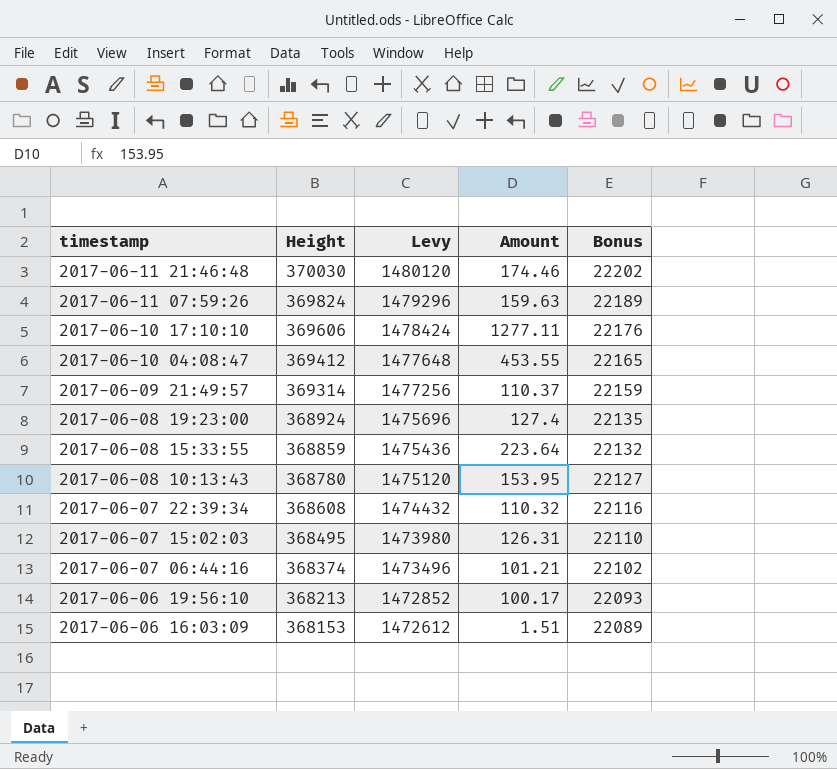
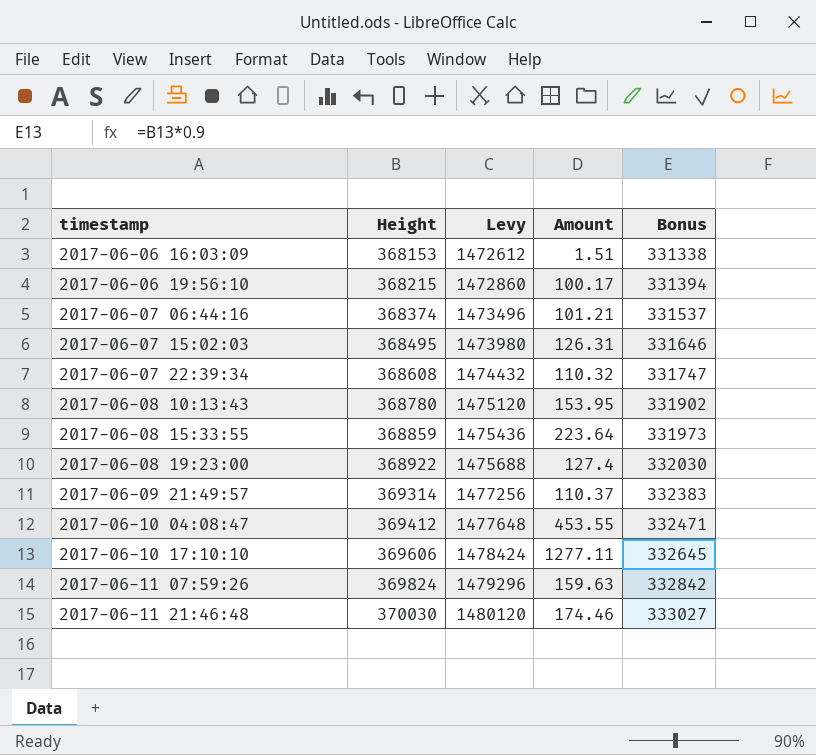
row order: timestamp descending -> timestamp ascending
column Bonus | formula: [Height] * 0.06 -> [Height] * 0.9
2017-06-06 19:56:10 | Height: 368213 -> 368215
2017-06-06 19:56:10 | Levy: 1472852 -> 1472860
2017-06-08 19:23:00 | Height: 368924 -> 368922
2017-06-08 19:23:00 | Levy: 1475696 -> 1475688

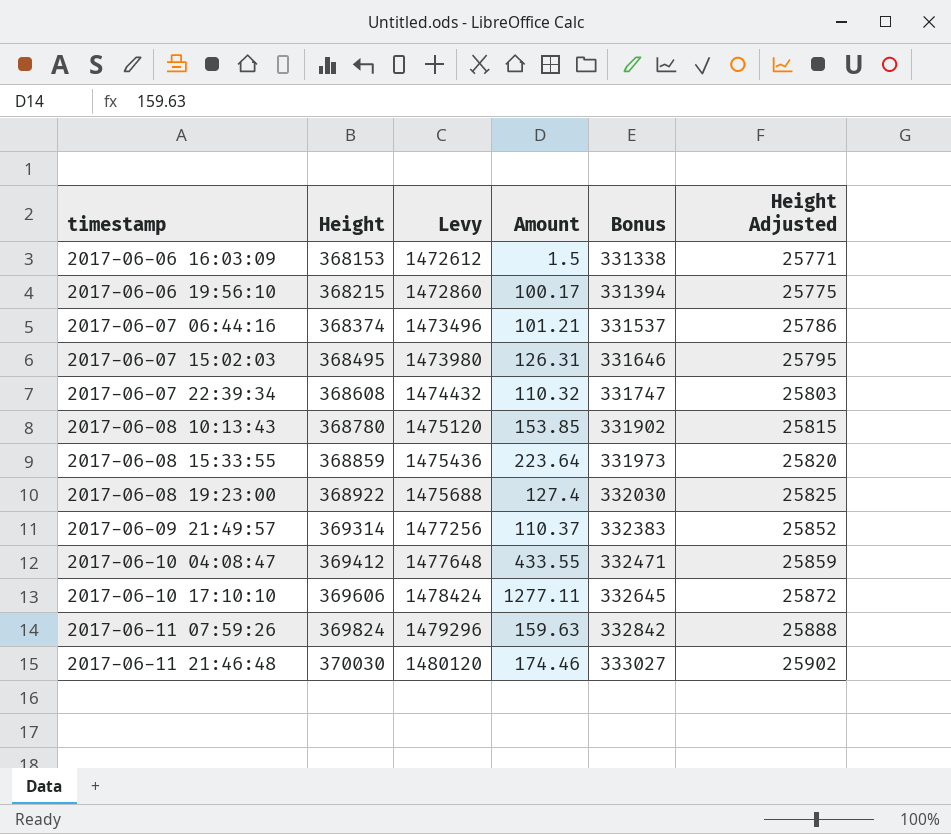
column Height Adjusted | formula: none -> [Height] * 0.07
2017-06-06 16:03:09 | Amount: 1.51 -> 1.5
2017-06-08 10:13:43 | Amount: 153.95 -> 153.85
2017-06-10 04:08:47 | Amount: 453.55 -> 433.55

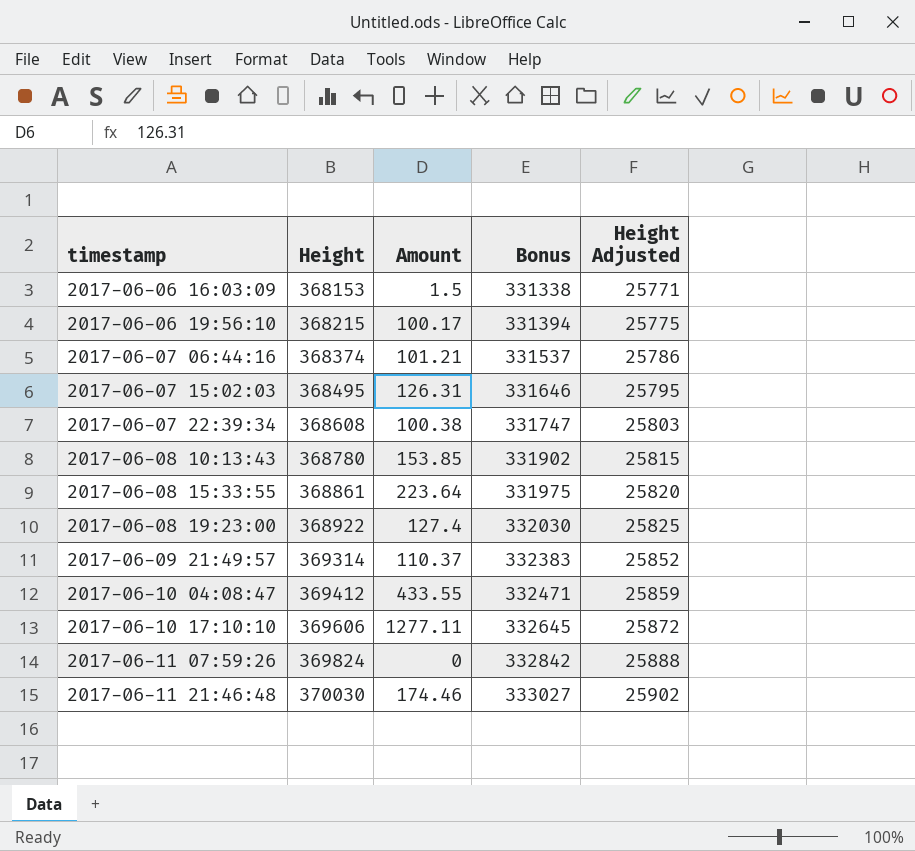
column Levy | formula: [Height] * 4 -> none
2017-06-07 22:39:34 | Amount: 110.32 -> 100.38
2017-06-08 15:33:55 | Height: 368859 -> 368861
2017-06-08 15:33:55 | Bonus: 331973 -> 331975
2017-06-11 07:59:26 | Amount: 159.63 -> 0

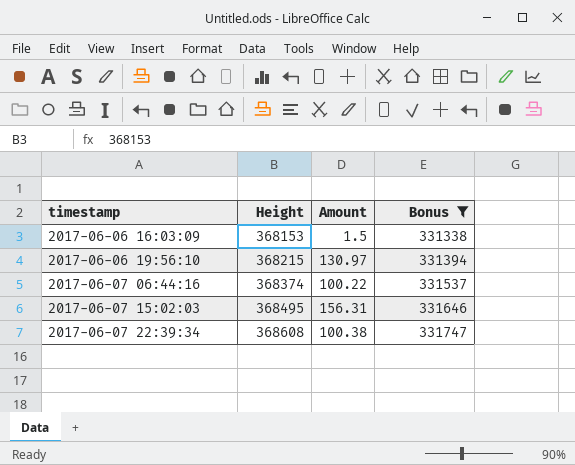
filter: none -> Bonus <= 331747
column Height Adjusted | formula: [Height] * 0.07 -> none
2017-06-06 19:56:10 | Amount: 100.17 -> 130.97
2017-06-07 06:44:16 | Amount: 101.21 -> 100.22
2017-06-07 15:02:03 | Amount: 126.31 -> 156.31

